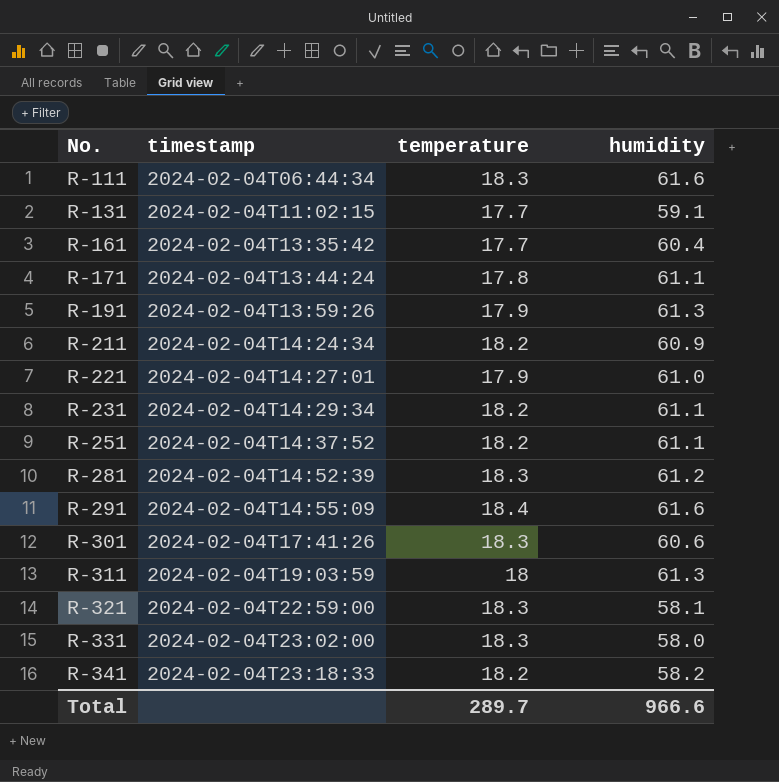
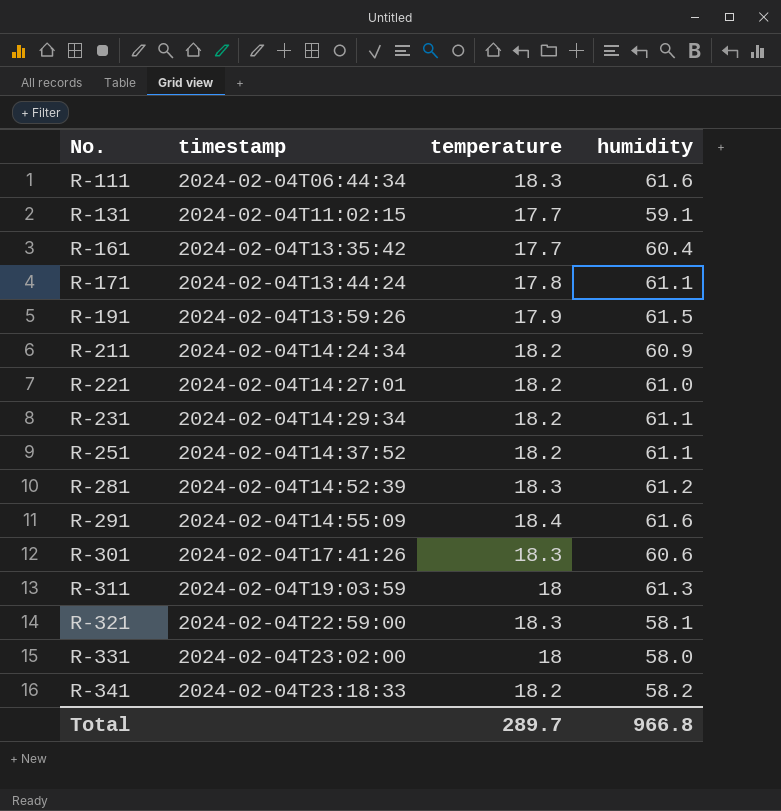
R-191 | humidity: 61.3 -> 61.5
R-221 | temperature: 17.9 -> 18.2
R-331 | temperature: 18.3 -> 18
Total | humidity: 966.6 -> 966.8

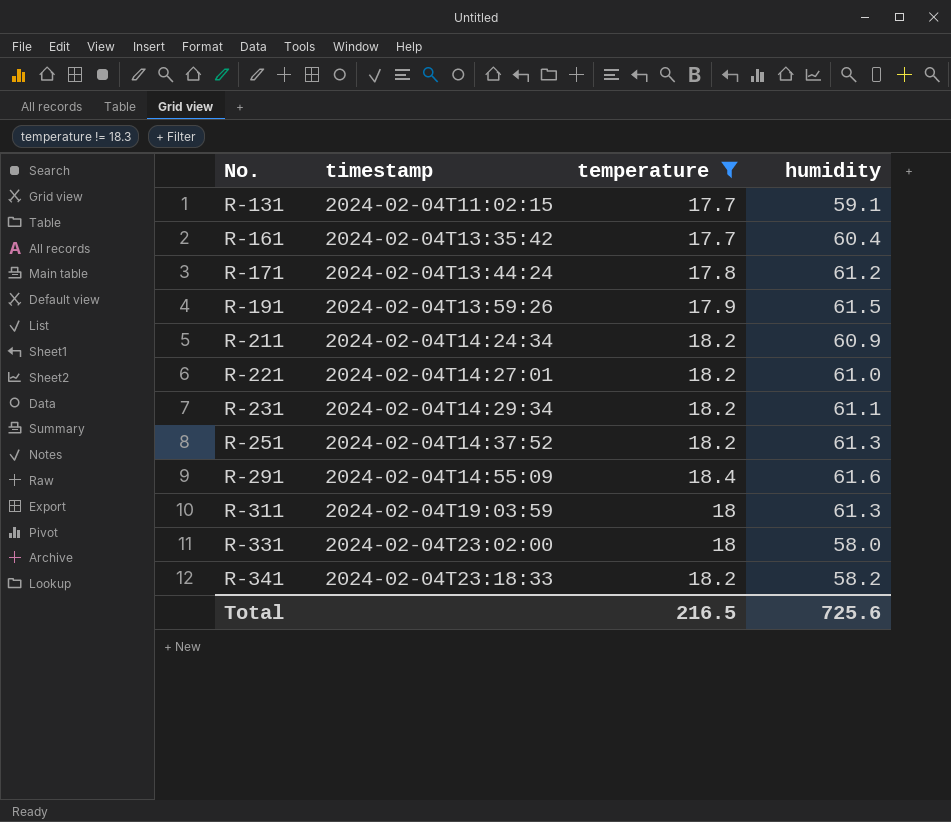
filter: none -> temperature != 18.3
R-171 | humidity: 61.1 -> 61.2
R-251 | humidity: 61.1 -> 61.3
Total | temperature: 289.7 -> 216.5
Total | humidity: 966.8 -> 725.6

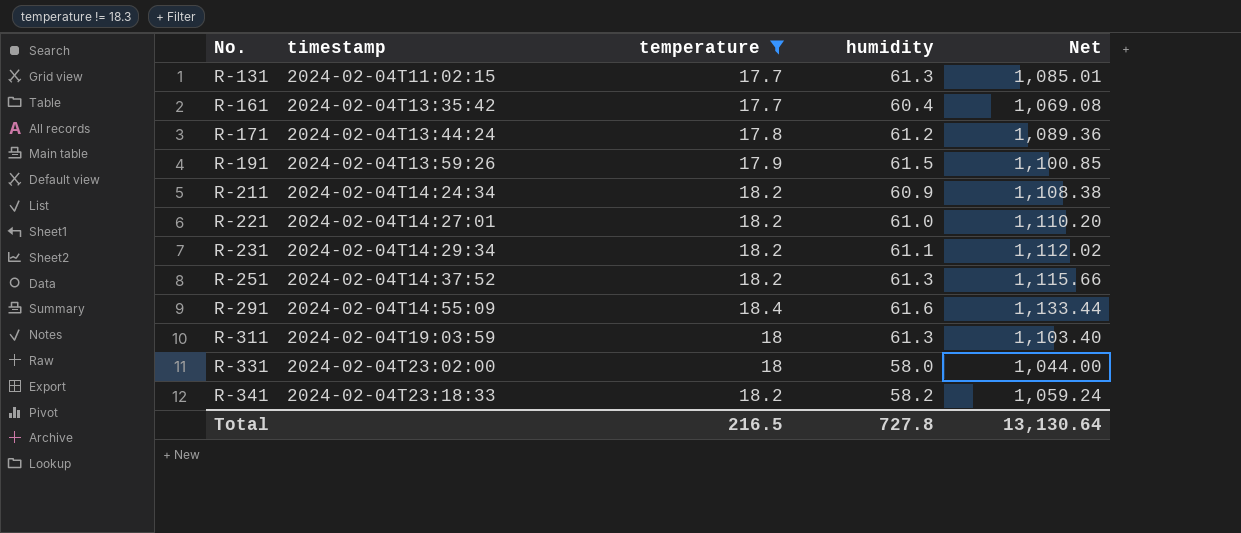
column Net | formula: none -> [temperature] * [humidity]
R-131 | humidity: 59.1 -> 61.3
Total | humidity: 725.6 -> 727.8

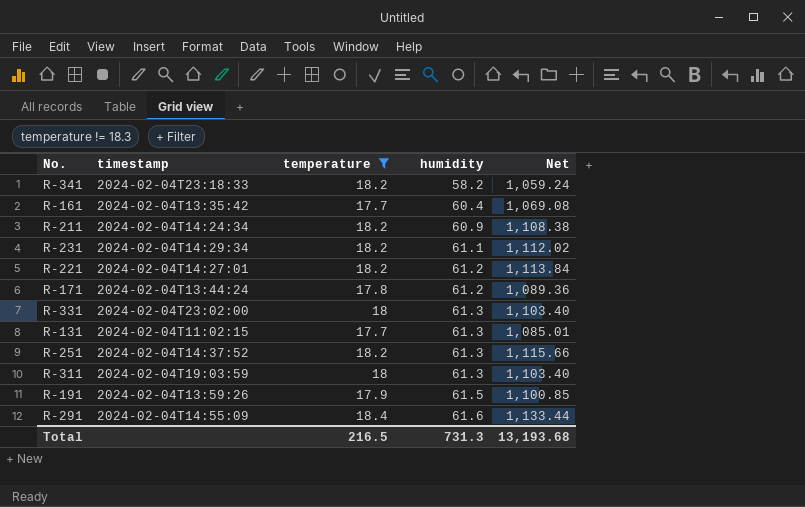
row order: No. ascending -> humidity ascending
R-221 | humidity: 61.0 -> 61.2
R-221 | Net: 1,110.20 -> 1,113.84
R-331 | humidity: 58.0 -> 61.3
R-331 | Net: 1,044.00 -> 1,103.40
Total | humidity: 727.8 -> 731.3
Total | Net: 13,130.64 -> 13,193.68

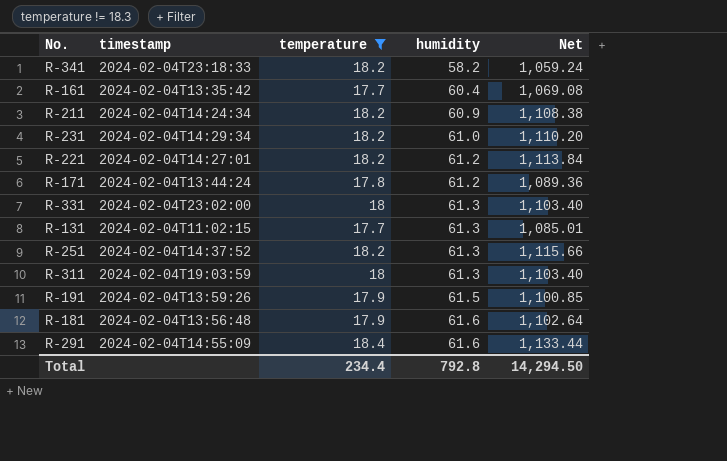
R-231 | humidity: 61.1 -> 61.0
R-231 | Net: 1,112.02 -> 1,110.20
row R-181: none -> 2024-02-04T13:56:48 | 17.9 | 61.6 | 1,102.64
Total | temperature: 216.5 -> 234.4
Total | humidity: 731.3 -> 792.8
Total | Net: 13,193.68 -> 14,294.50

